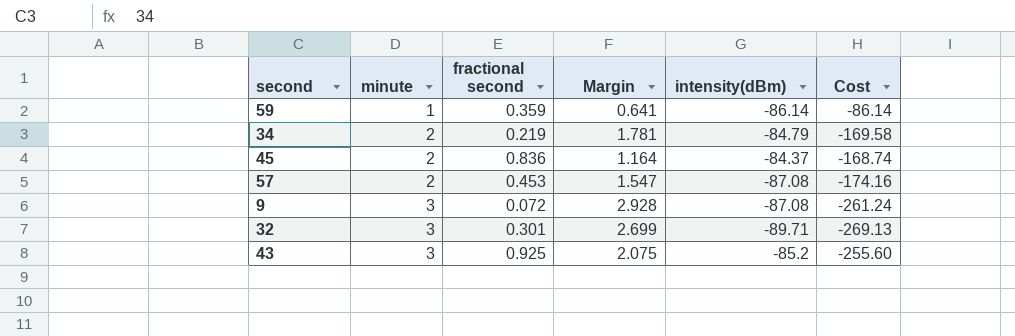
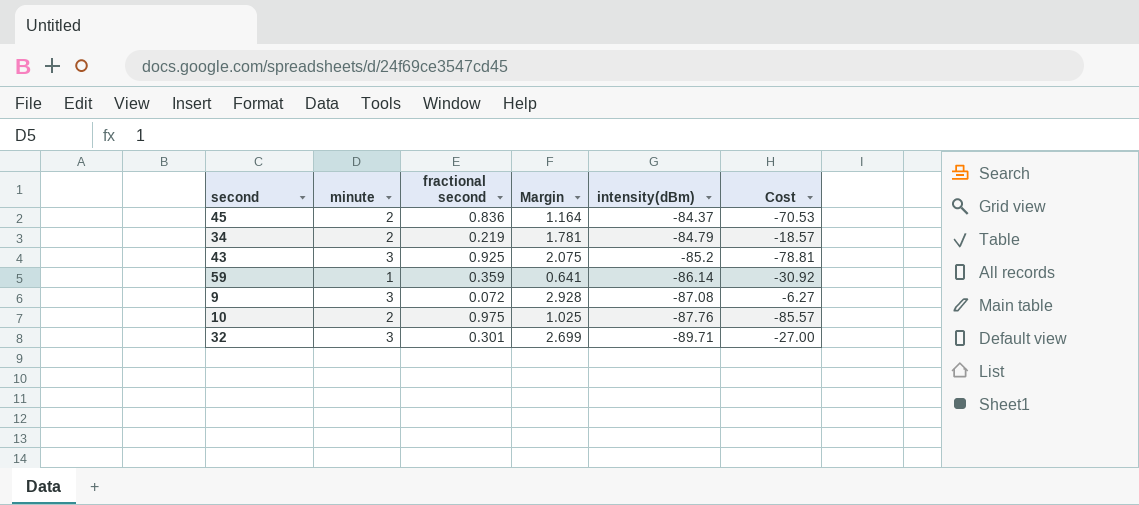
row order: minute ascending -> intensity(dBm) descending
column Cost | formula: [minute] * [intensity(dBm)] -> [fractional second] * [intensity(dBm)]
row 57: 2 | 0.453 | 1.547 | -87.08 | -174.16 -> none
row 10: none -> 2 | 0.975 | 1.025 | -87.76 | -85.57

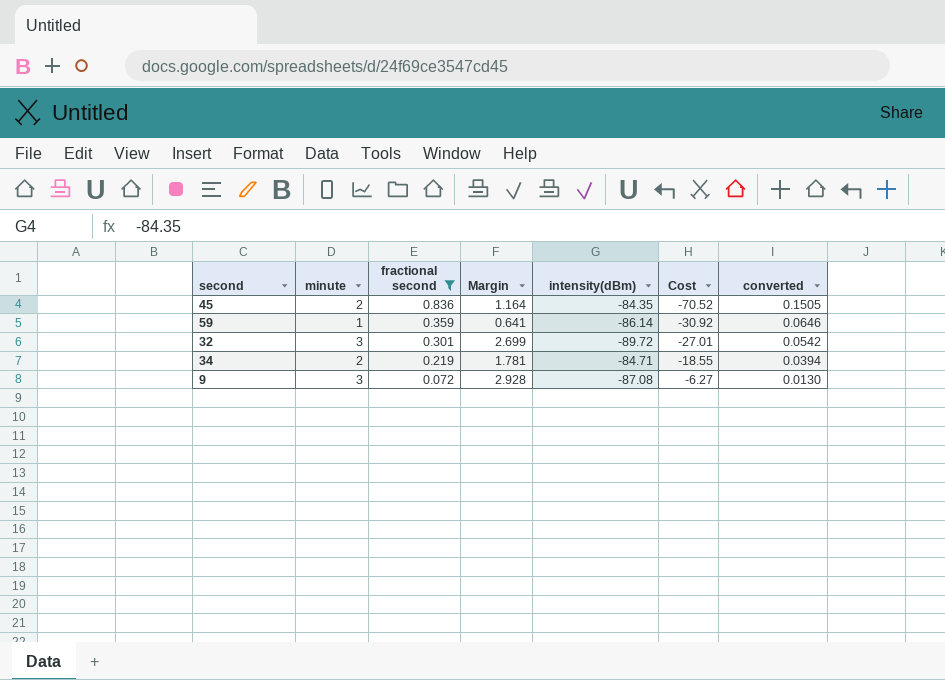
filter: none -> fractional second <= 0.836
row order: intensity(dBm) descending -> fractional second descending
column converted | formula: none -> [fractional second] * 0.18
45 | intensity(dBm): -84.37 -> -84.35
45 | Cost: -70.53 -> -70.52
32 | intensity(dBm): -89.71 -> -89.72
32 | Cost: -27.00 -> -27.01
34 | intensity(dBm): -84.79 -> -84.71
34 | Cost: -18.57 -> -18.55

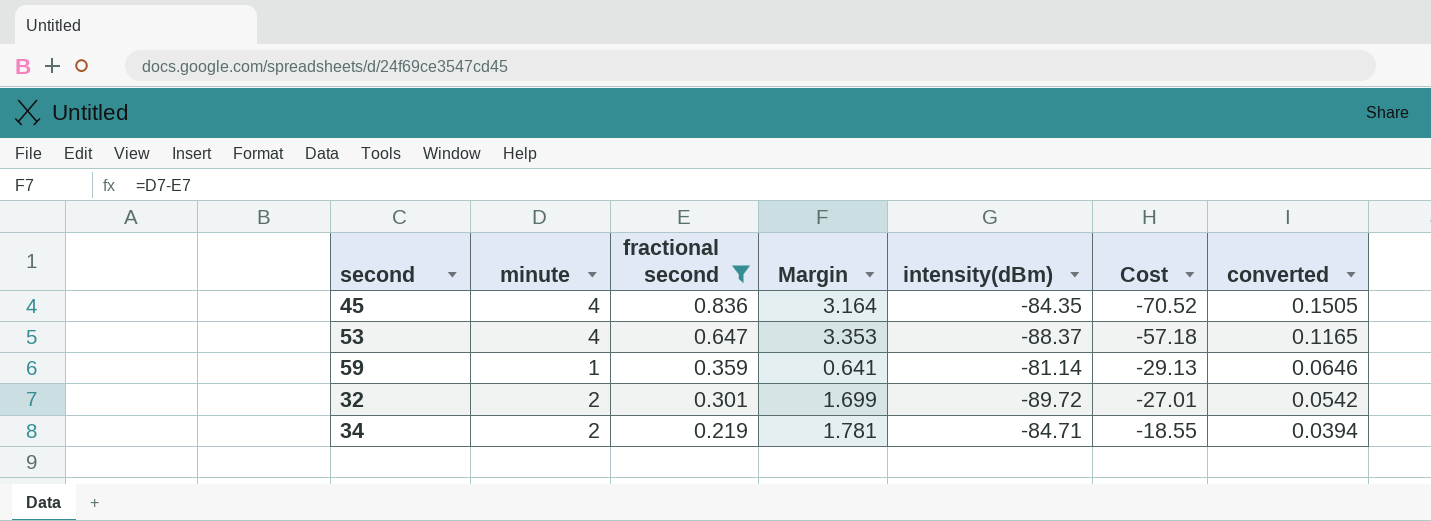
row 9: 3 | 0.072 | 2.928 | -87.08 | -6.27 | 0.0130 -> none
45 | minute: 2 -> 4
45 | Margin: 1.164 -> 3.164
row 53: none -> 4 | 0.647 | 3.353 | -88.37 | -57.18 | 0.1165
59 | intensity(dBm): -86.14 -> -81.14
59 | Cost: -30.92 -> -29.13
32 | minute: 3 -> 2
32 | Margin: 2.699 -> 1.699

